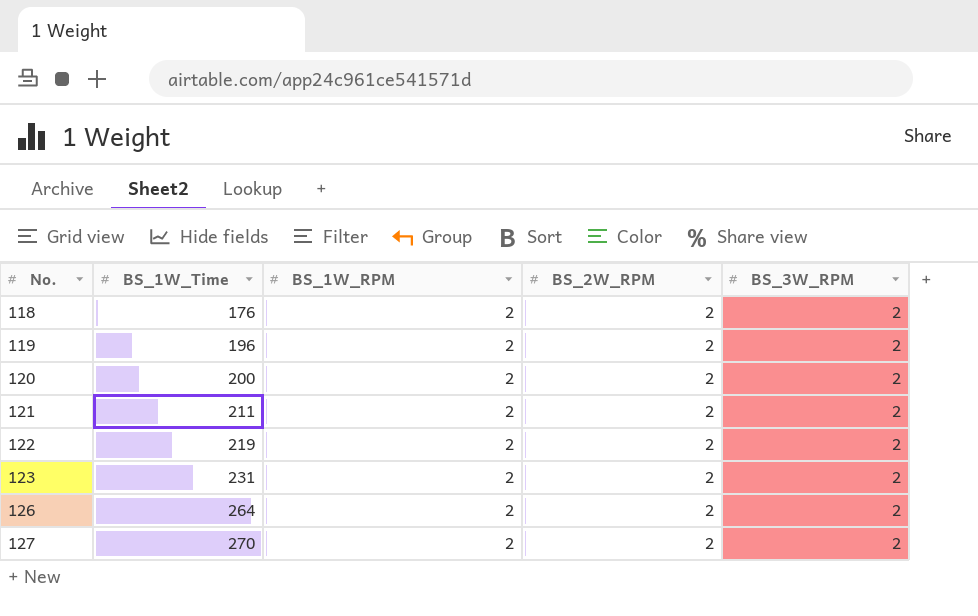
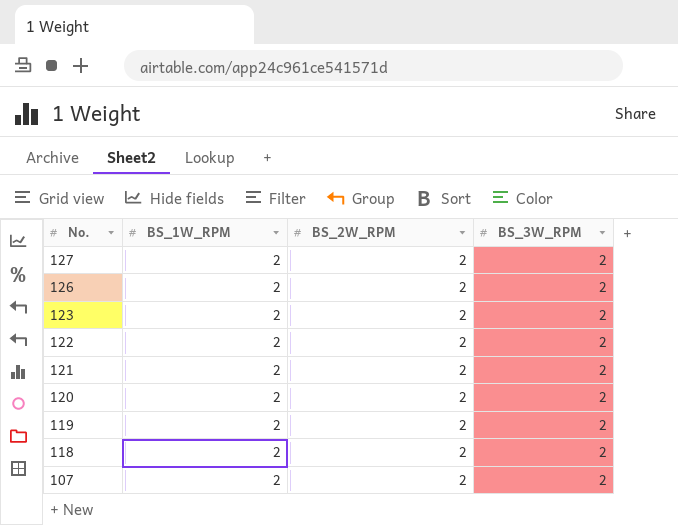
row order: No. ascending -> No. descending
column BS_1W_Time | position: 2 -> none
row 107: none -> 2 | 2 | 2

